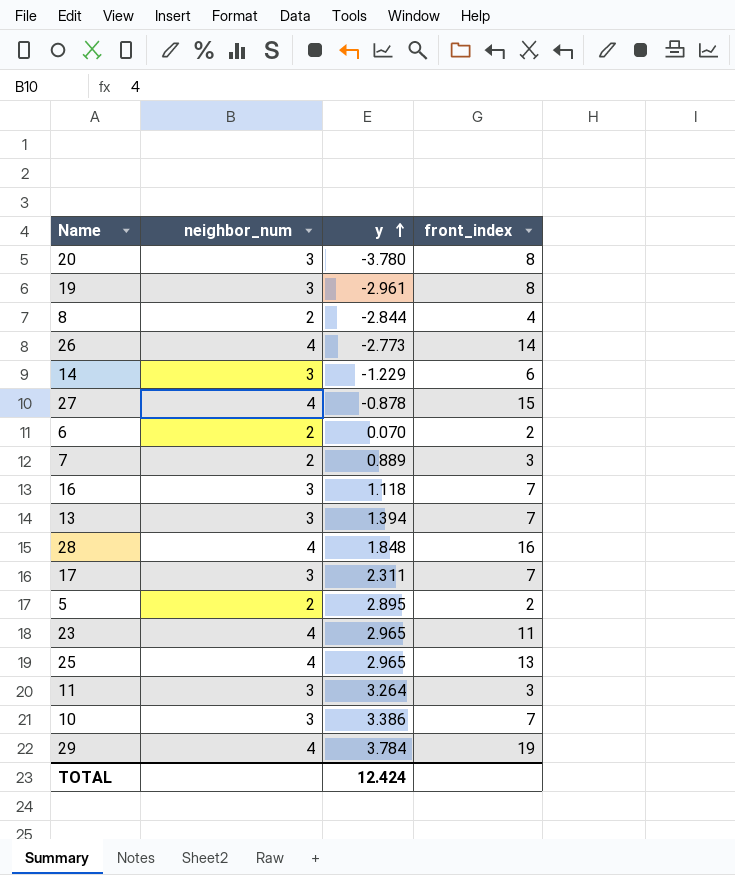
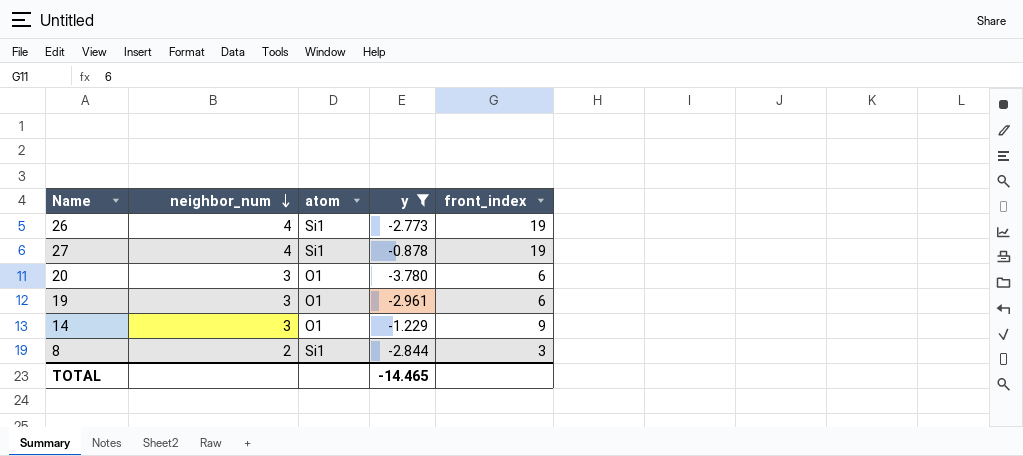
filter: none -> y <= -0.878
row order: y ascending -> neighbor_num descending
column atom | position: none -> 3
26 | front_index: 14 -> 19
27 | front_index: 15 -> 19
20 | front_index: 8 -> 6
19 | front_index: 8 -> 6
14 | front_index: 6 -> 9
8 | front_index: 4 -> 3
TOTAL | y: 12.424 -> -14.465

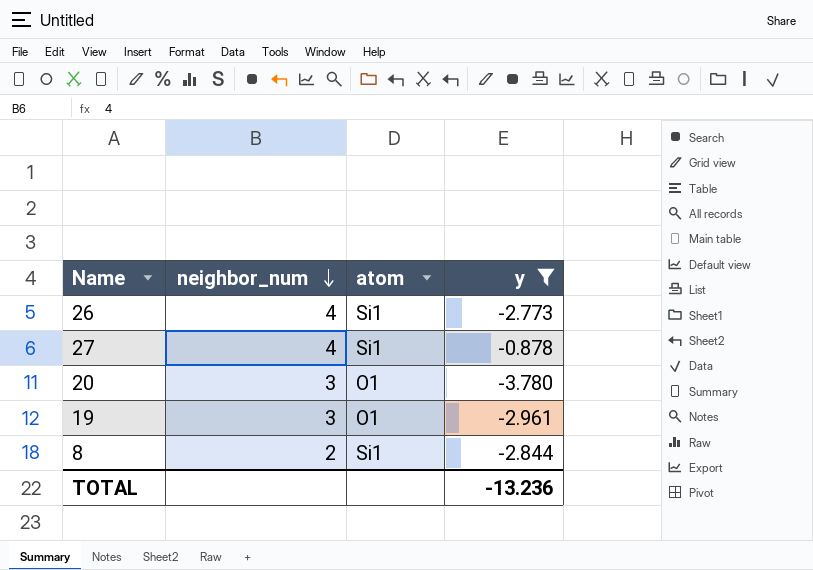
column front_index | position: 5 -> none
row 14: 3 | O1 | -1.229 | 9 -> none
TOTAL | y: -14.465 -> -13.236

